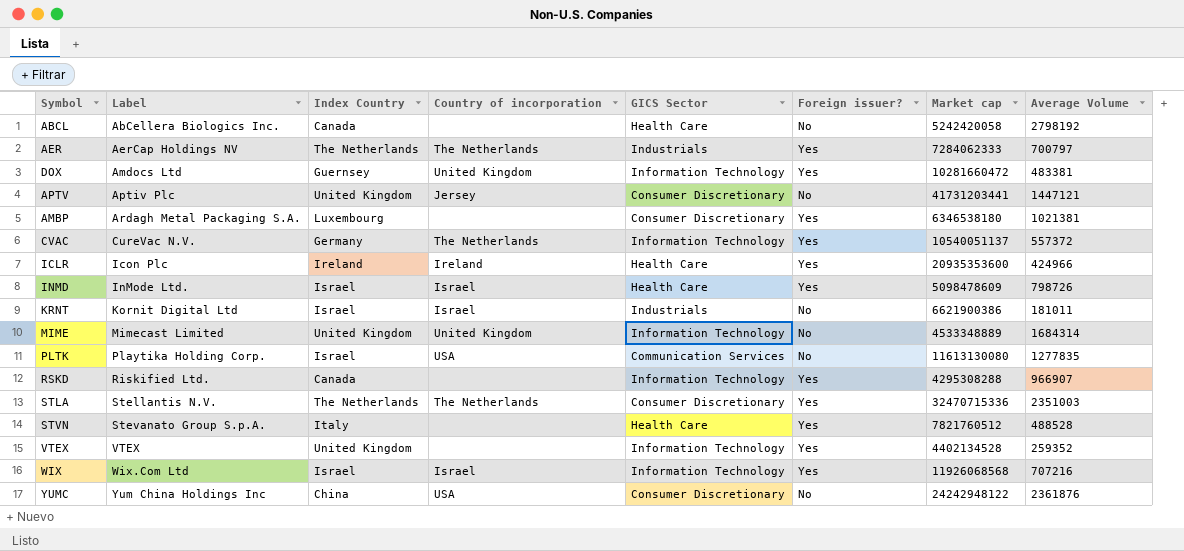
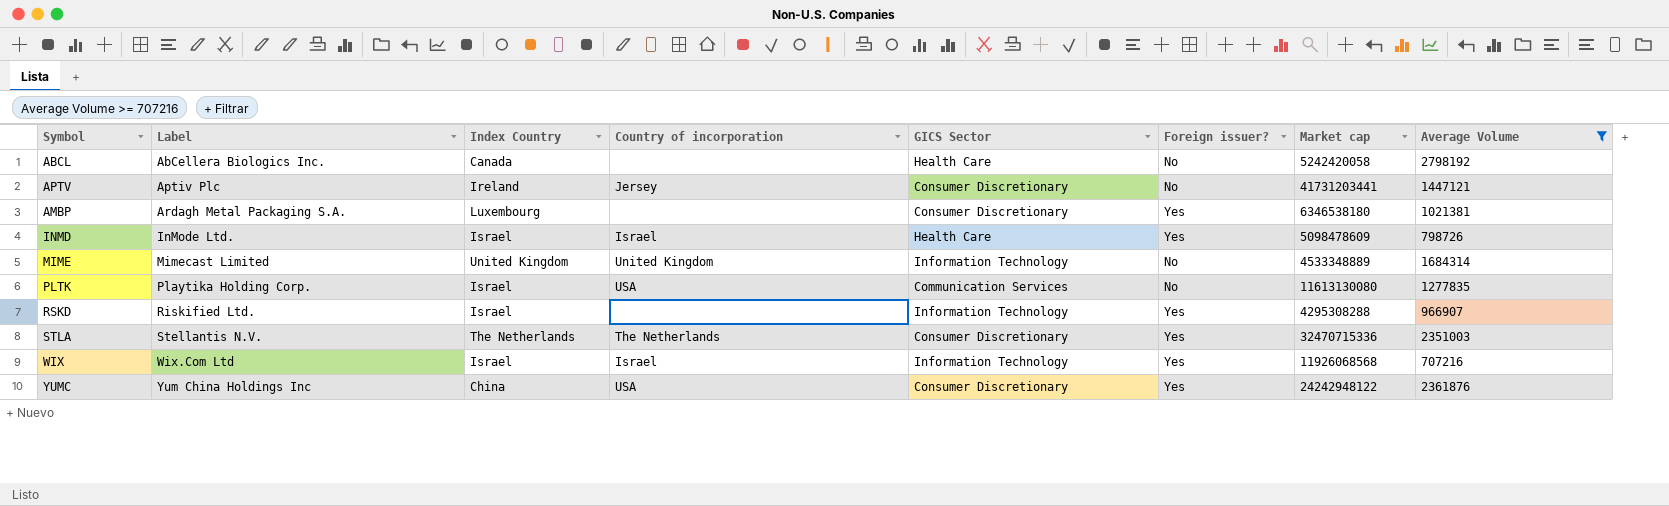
filter: none -> Average Volume >= 707216
APTV | Index Country: United Kingdom -> Ireland
RSKD | Index Country: Canada -> Israel
YUMC | Foreign issuer?: No -> Yes

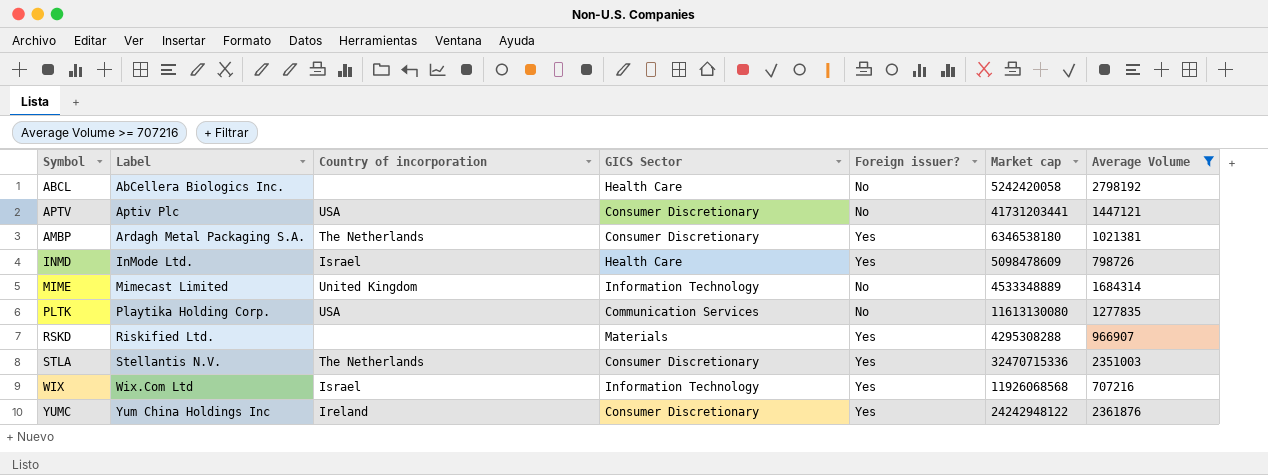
column Index Country | position: 3 -> none
APTV | Country of incorporation: Jersey -> USA
AMBP | Country of incorporation: none -> The Netherlands
RSKD | GICS Sector: Information Technology -> Materials
YUMC | Country of incorporation: USA -> Ireland

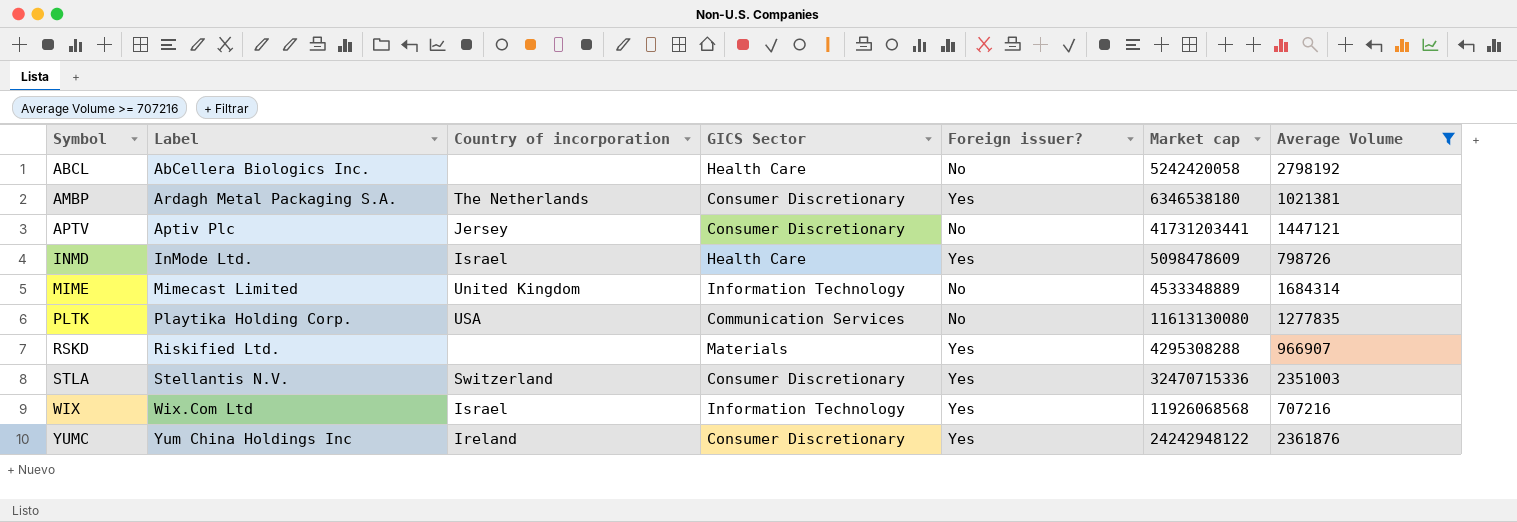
row order: Label ascending -> Symbol ascending
APTV | Country of incorporation: USA -> Jersey
STLA | Country of incorporation: The Netherlands -> Switzerland

